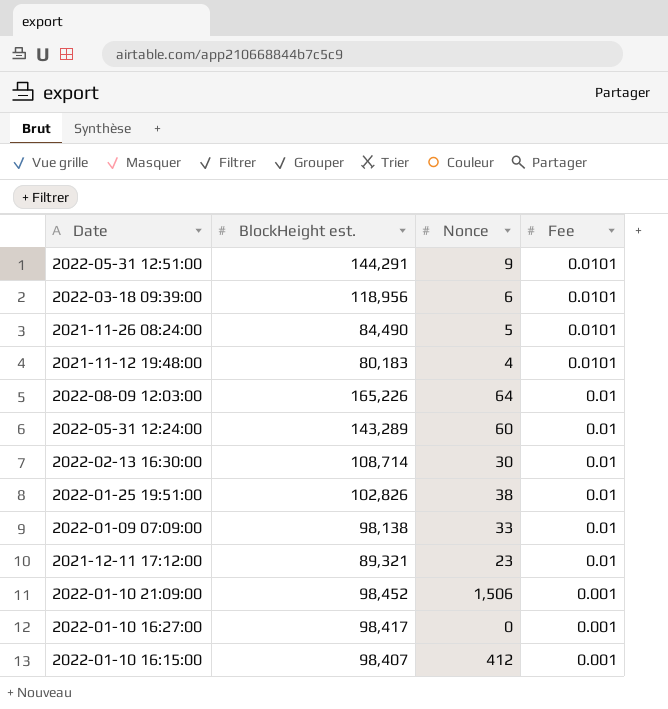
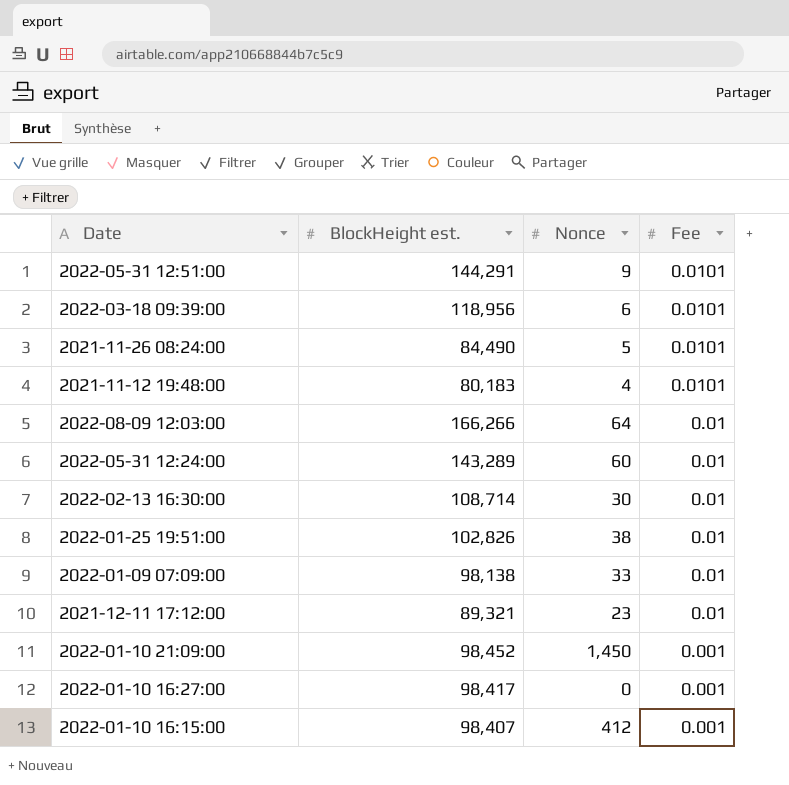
2022-08-09 12:03:00 | BlockHeight est.: 165,226 -> 166,266
2022-01-10 21:09:00 | Nonce: 1,506 -> 1,450

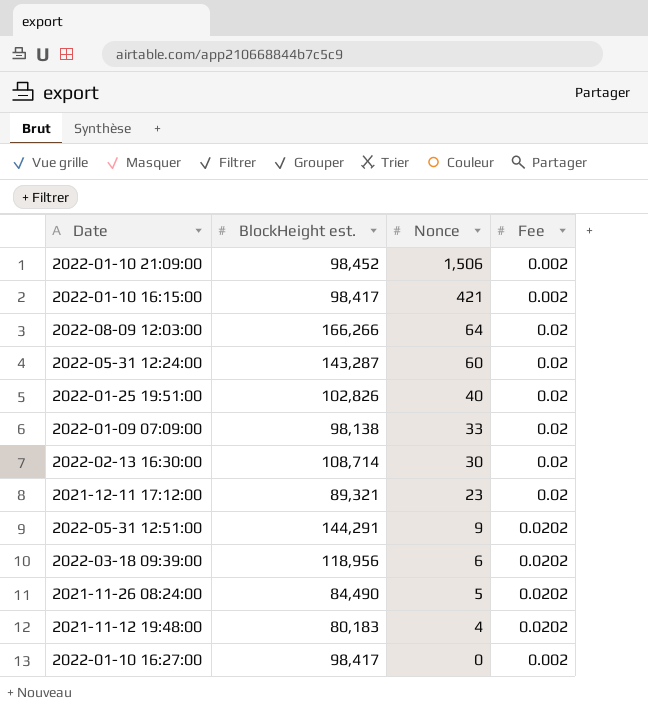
row order: Fee descending -> Nonce descending
2022-01-10 21:09:00 | Nonce: 1,450 -> 1,506
2022-01-10 21:09:00 | Fee: 0.001 -> 0.002
2022-01-10 16:15:00 | BlockHeight est.: 98,407 -> 98,417
2022-01-10 16:15:00 | Nonce: 412 -> 421
2022-01-10 16:15:00 | Fee: 0.001 -> 0.002
2022-08-09 12:03:00 | Fee: 0.01 -> 0.02
2022-05-31 12:24:00 | BlockHeight est.: 143,289 -> 143,287
2022-05-31 12:24:00 | Fee: 0.01 -> 0.02
2022-01-25 19:51:00 | Nonce: 38 -> 40
2022-01-25 19:51:00 | Fee: 0.01 -> 0.02
2022-01-09 07:09:00 | Fee: 0.01 -> 0.02
2022-02-13 16:30:00 | Fee: 0.01 -> 0.02
2021-12-11 17:12:00 | Fee: 0.01 -> 0.02
2022-05-31 12:51:00 | Fee: 0.0101 -> 0.0202
2022-03-18 09:39:00 | Fee: 0.0101 -> 0.0202
2021-11-26 08:24:00 | Fee: 0.0101 -> 0.0202
2021-11-12 19:48:00 | Fee: 0.0101 -> 0.0202
2022-01-10 16:27:00 | Fee: 0.001 -> 0.002

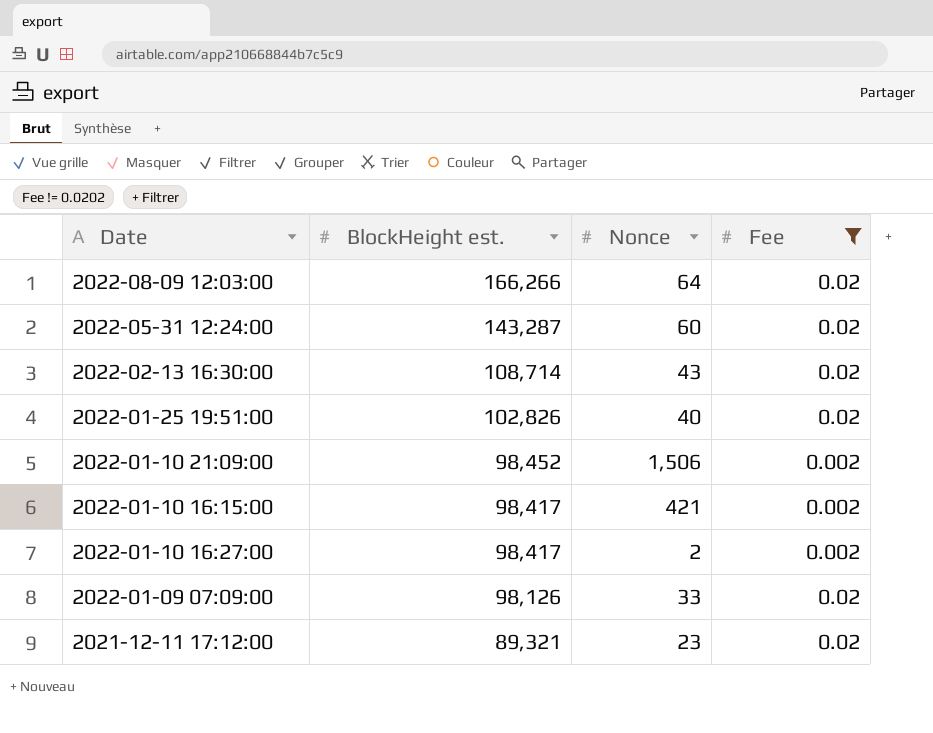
filter: none -> Fee != 0.0202
row order: Nonce descending -> BlockHeight est. descending
2022-02-13 16:30:00 | Nonce: 30 -> 43
2022-01-10 16:27:00 | Nonce: 0 -> 2
2022-01-09 07:09:00 | BlockHeight est.: 98,138 -> 98,126

